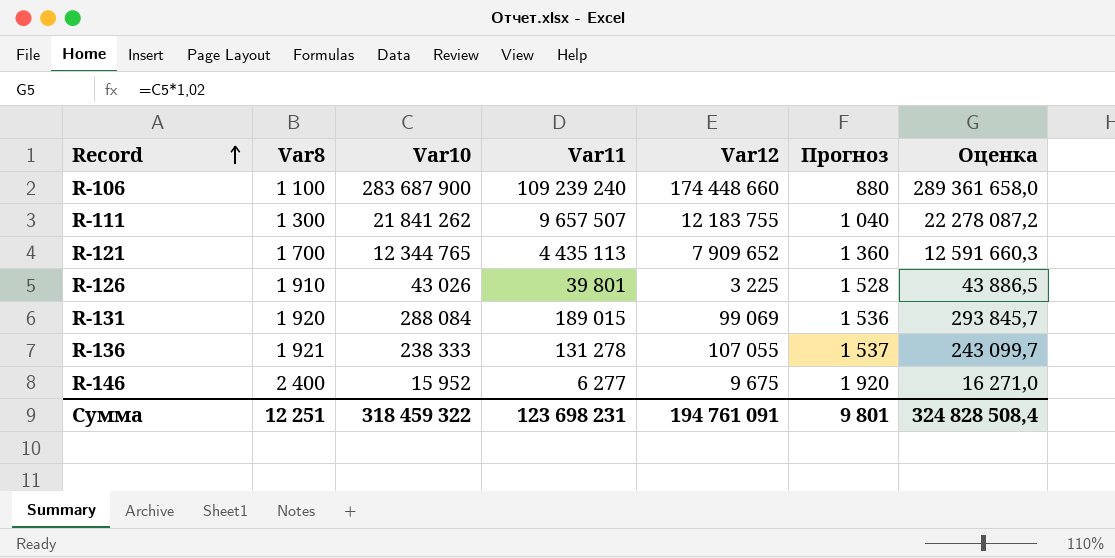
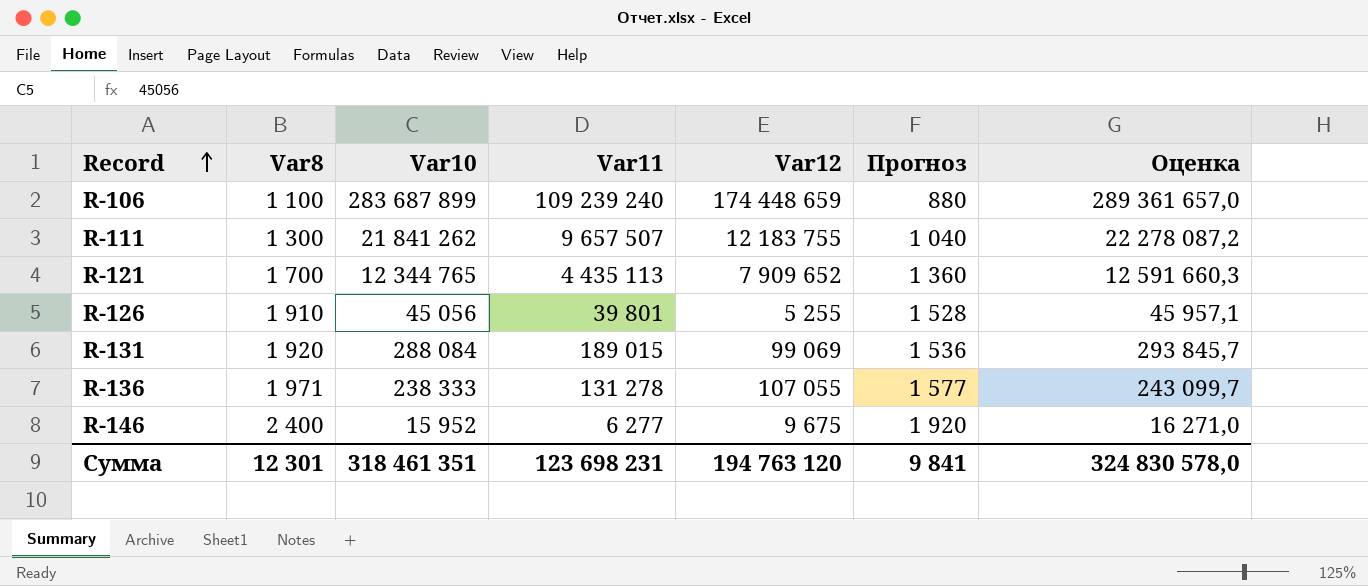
R-106 | Var10: 283 687 900 -> 283 687 899
R-106 | Var12: 174 448 660 -> 174 448 659
R-106 | Оценка: 289 361 658,0 -> 289 361 657,0
R-126 | Var10: 43 026 -> 45 056
R-126 | Var12: 3 225 -> 5 255
R-126 | Оценка: 43 886,5 -> 45 957,1
R-136 | Var8: 1 921 -> 1 971
R-136 | Прогноз: 1 537 -> 1 577
Сумма | Var8: 12 251 -> 12 301
Сумма | Var10: 318 459 322 -> 318 461 351
Сумма | Var12: 194 761 091 -> 194 763 120
Сумма | Прогноз: 9 801 -> 9 841
Сумма | Оценка: 324 828 508,4 -> 324 830 578,0

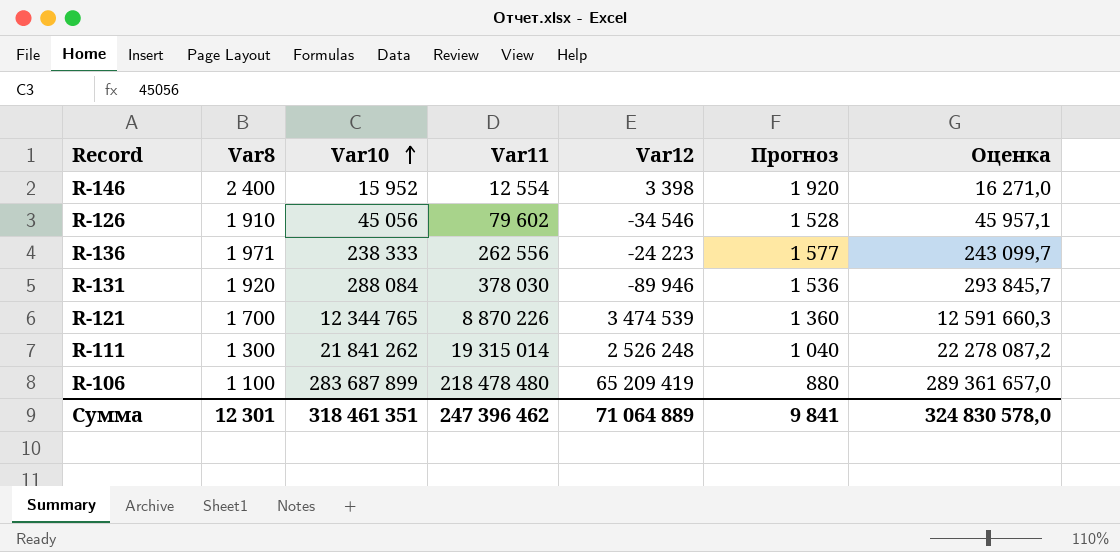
row order: Record ascending -> Var10 ascending
R-146 | Var11: 6 277 -> 12 554
R-146 | Var12: 9 675 -> 3 398
R-126 | Var11: 39 801 -> 79 602
R-126 | Var12: 5 255 -> -34 546
R-136 | Var11: 131 278 -> 262 556
R-136 | Var12: 107 055 -> -24 223
R-131 | Var11: 189 015 -> 378 030
R-131 | Var12: 99 069 -> -89 946
R-121 | Var11: 4 435 113 -> 8 870 226
R-121 | Var12: 7 909 652 -> 3 474 539
R-111 | Var11: 9 657 507 -> 19 315 014
R-111 | Var12: 12 183 755 -> 2 526 248
R-106 | Var11: 109 239 240 -> 218 478 480
R-106 | Var12: 174 448 659 -> 65 209 419
Сумма | Var11: 123 698 231 -> 247 396 462
Сумма | Var12: 194 763 120 -> 71 064 889

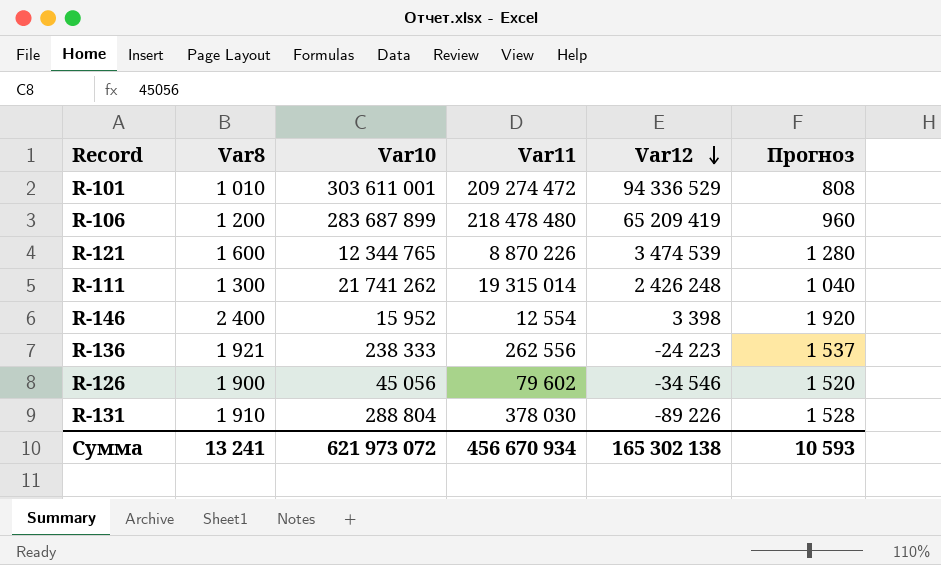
row order: Var10 ascending -> Var12 descending
column Оценка | formula: [Var10] * 1,02 -> none
row R-101: none -> 1 010 | 303 611 001 | 209 274 472 | 94 336 529 | 808
R-106 | Var8: 1 100 -> 1 200
R-106 | Прогноз: 880 -> 960
R-121 | Var8: 1 700 -> 1 600
R-121 | Прогноз: 1 360 -> 1 280
R-111 | Var10: 21 841 262 -> 21 741 262
R-111 | Var12: 2 526 248 -> 2 426 248
R-136 | Var8: 1 971 -> 1 921
R-136 | Прогноз: 1 577 -> 1 537
R-126 | Var8: 1 910 -> 1 900
R-126 | Прогноз: 1 528 -> 1 520
R-131 | Var8: 1 920 -> 1 910
R-131 | Var10: 288 084 -> 288 804
R-131 | Var12: -89 946 -> -89 226
R-131 | Прогноз: 1 536 -> 1 528
Сумма | Var8: 12 301 -> 13 241
Сумма | Var10: 318 461 351 -> 621 973 072
Сумма | Var11: 247 396 462 -> 456 670 934
Сумма | Var12: 71 064 889 -> 165 302 138
Сумма | Прогноз: 9 841 -> 10 593

